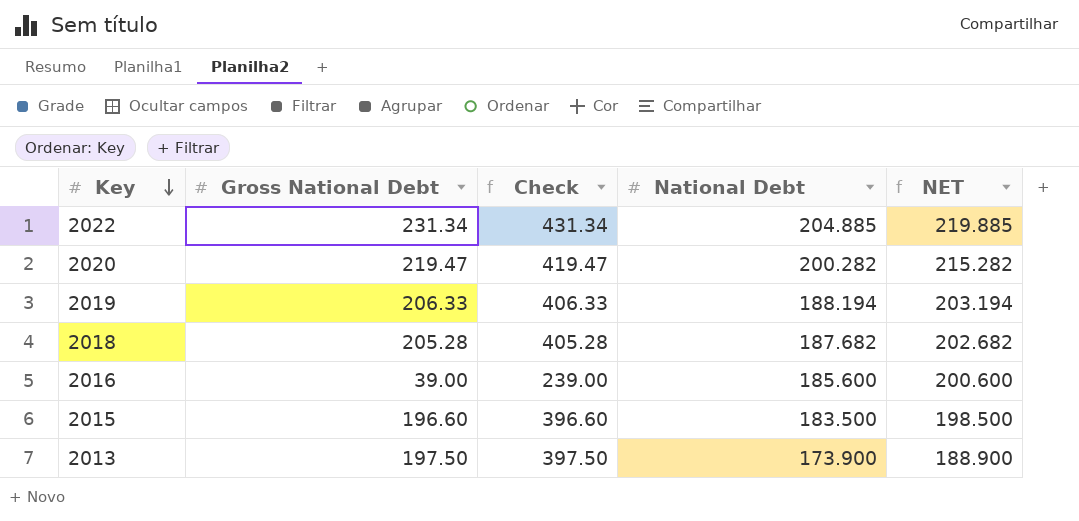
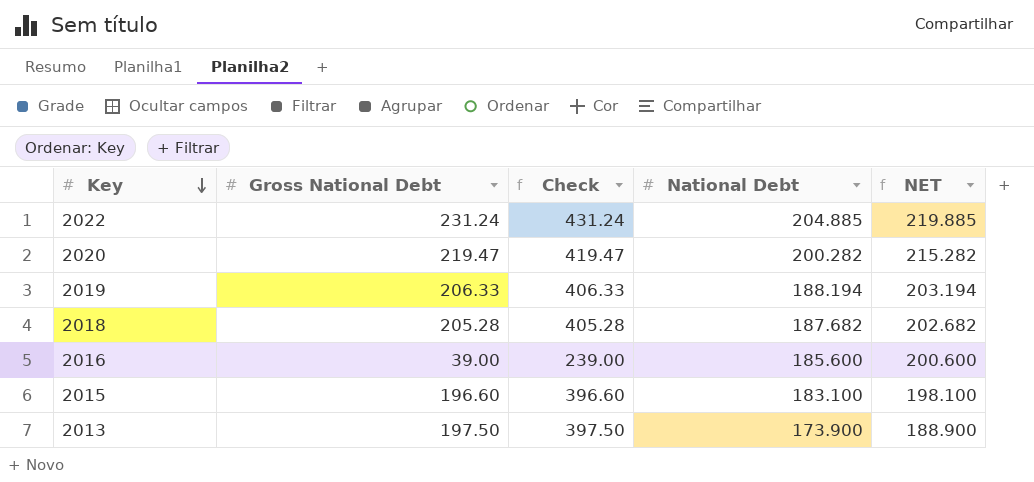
2022 | Gross National Debt: 231.34 -> 231.24
2022 | Check: 431.34 -> 431.24
2015 | National Debt: 183.500 -> 183.100
2015 | NET: 198.500 -> 198.100

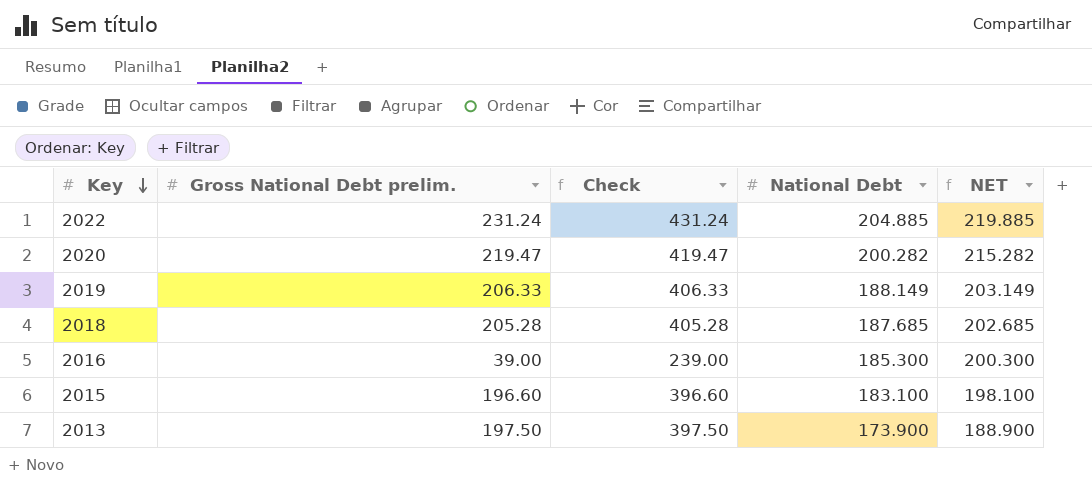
column name: Gross National Debt -> Gross National Debt prelim.
2019 | National Debt: 188.194 -> 188.149
2019 | NET: 203.194 -> 203.149
2018 | National Debt: 187.682 -> 187.685
2018 | NET: 202.682 -> 202.685
2016 | National Debt: 185.600 -> 185.300
2016 | NET: 200.600 -> 200.300

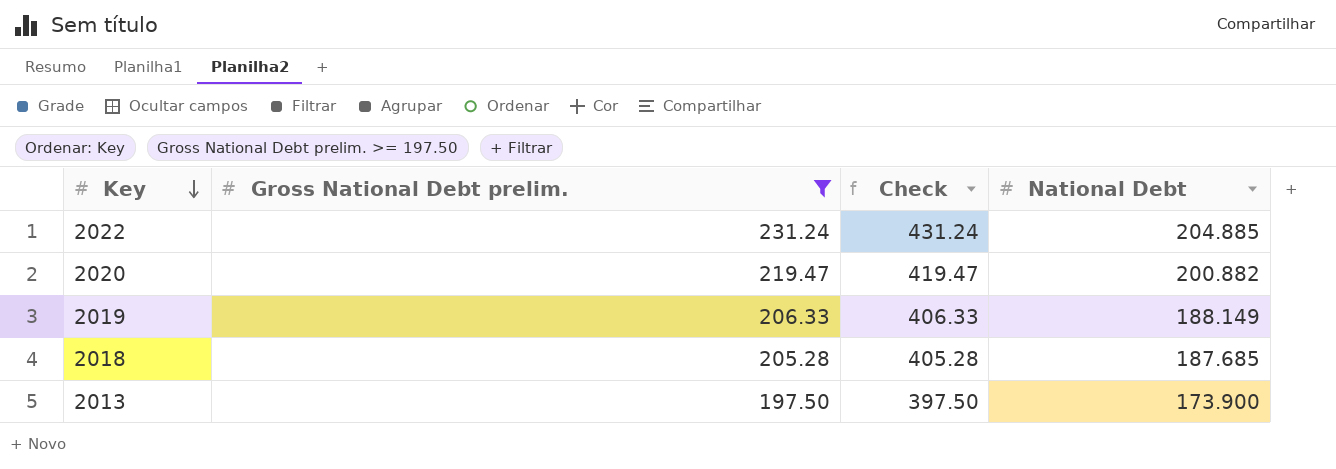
filter: none -> Gross National Debt prelim. >= 197.50
column NET | formula: [National Debt] + 15 -> none
2020 | National Debt: 200.282 -> 200.882

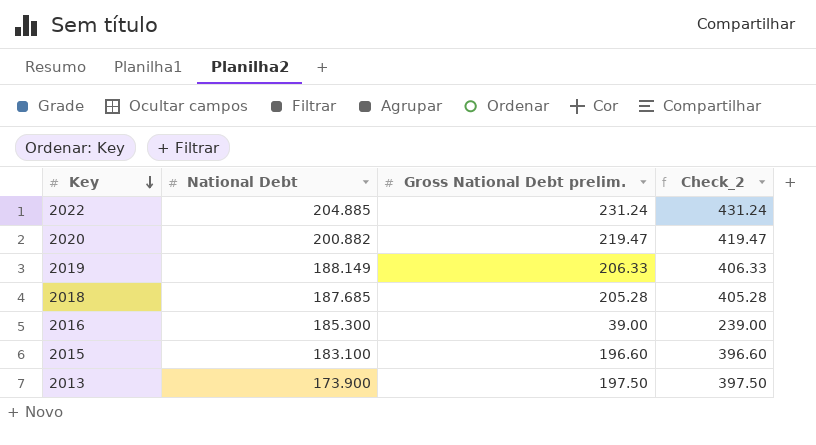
filter: Gross National Debt prelim. >= 197.50 -> none
column National Debt | position: 4 -> 2
column name: Check -> Check_2

